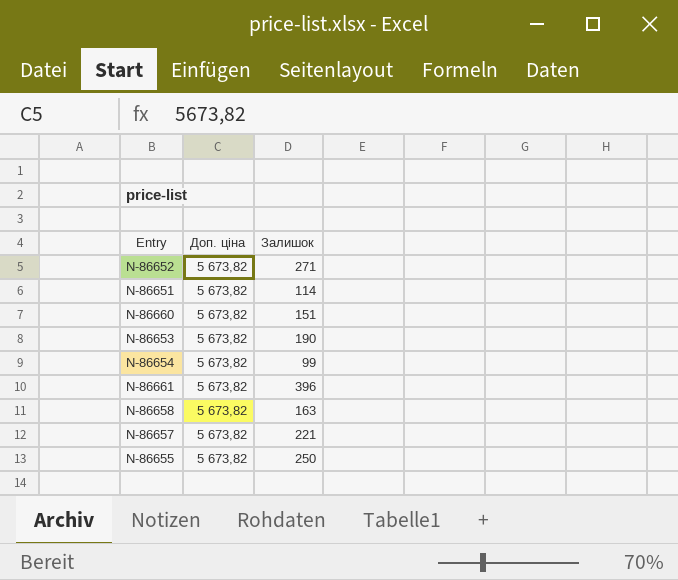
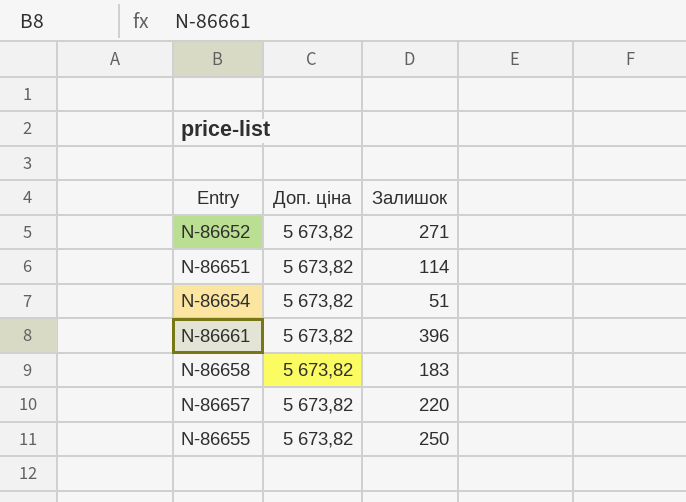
row N-86660: 5 673,82 | 151 -> none
row N-86653: 5 673,82 | 190 -> none
N-86654 | Залишок: 99 -> 51
N-86658 | Залишок: 163 -> 183
N-86657 | Залишок: 221 -> 220

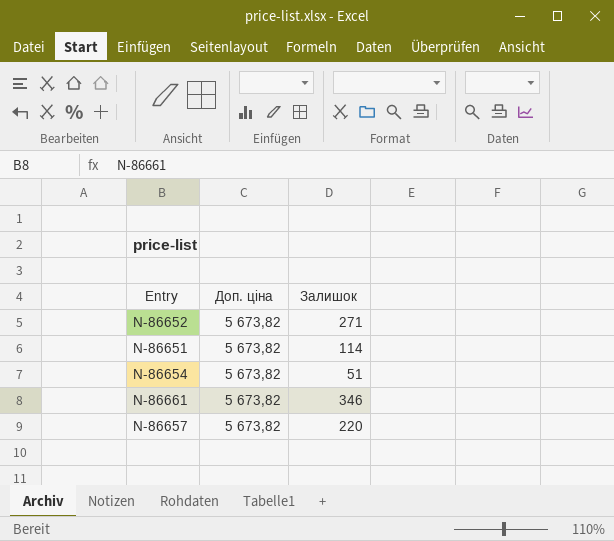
row N-86658: 5 673,82 | 183 -> none
row N-86655: 5 673,82 | 250 -> none
N-86661 | Залишок: 396 -> 346

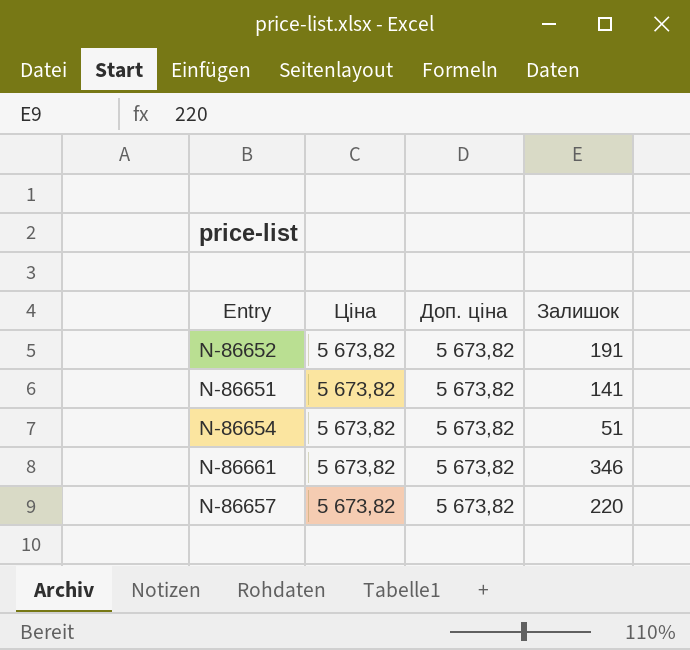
column Ціна | position: none -> 2
N-86652 | Залишок: 271 -> 191
N-86651 | Залишок: 114 -> 141

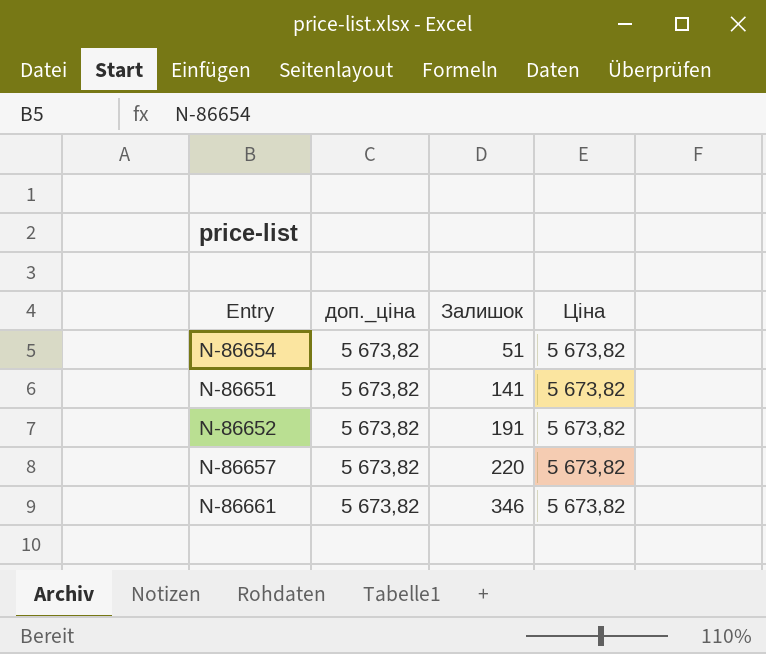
row order: none -> Залишок ascending
column name: Доп. ціна -> доп._ціна
column Ціна | position: 2 -> 4

